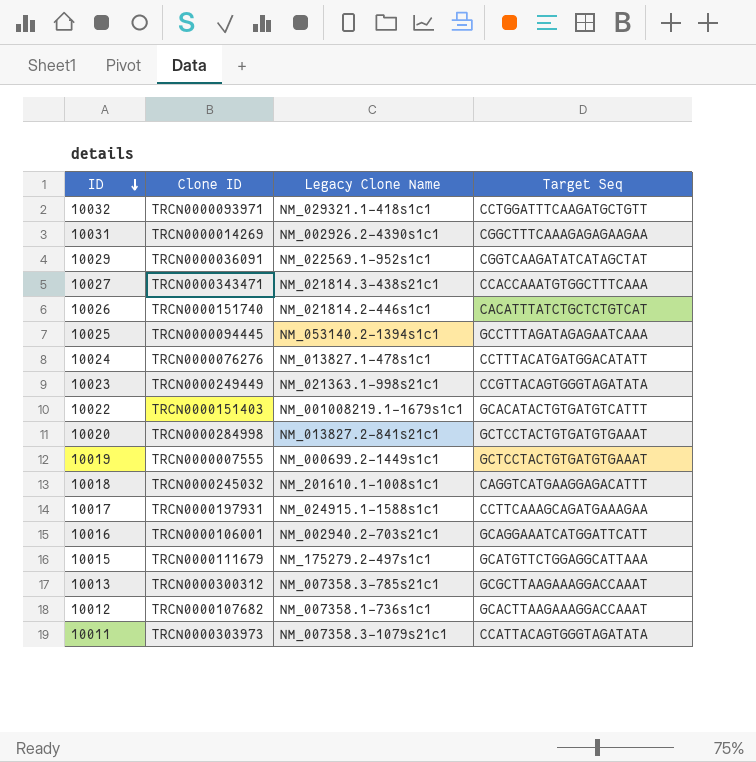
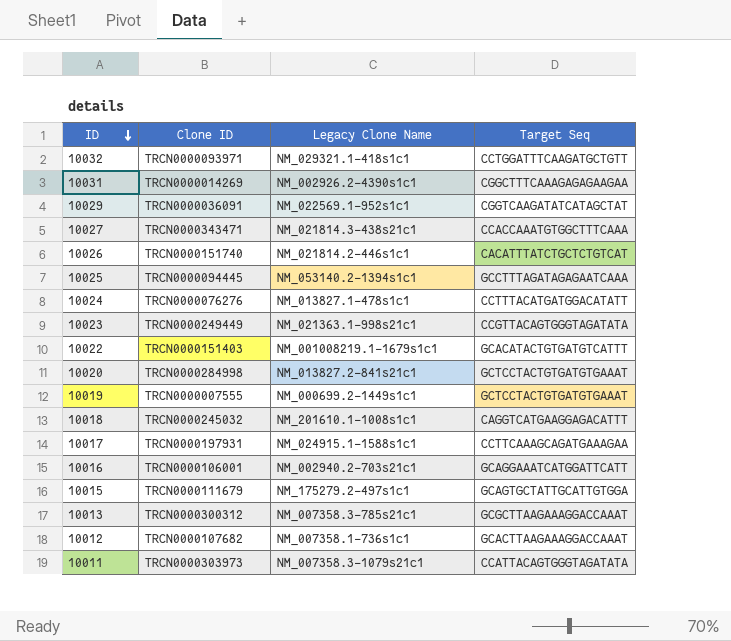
10015 | Target Seq: GCATGTTCTGGAGGCATTAAA -> GCAGTGCTATTGCATTGTGGA

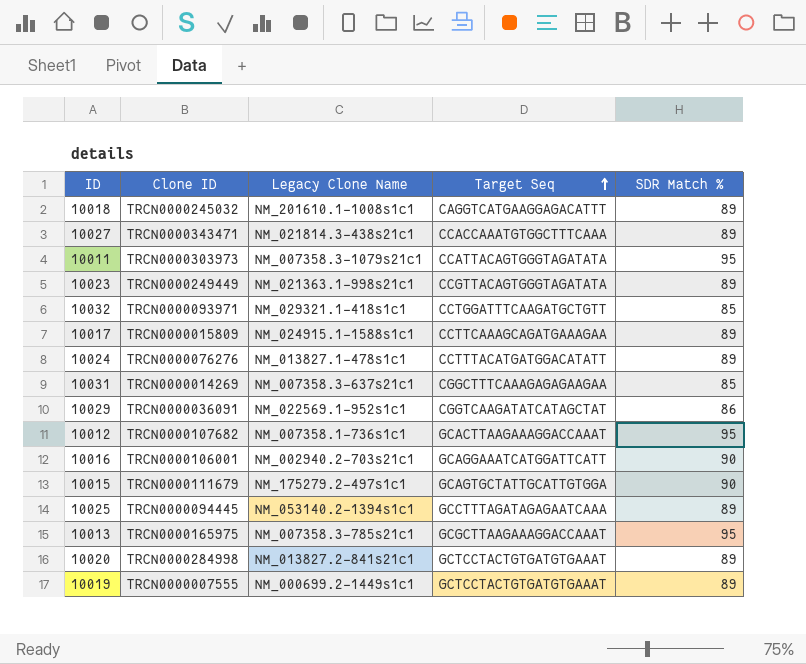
row order: ID descending -> Target Seq ascending
column SDR Match % | position: none -> 5
row 10026: TRCN0000151740 | NM_021814.2-446s1c1 | CACATTTATCTGCTCTGTCAT -> none
row 10022: TRCN0000151403 | NM_001008219.1-1679s1c1 | GCACATACTGTGATGTCATTT -> none
10017 | Clone ID: TRCN0000197931 -> TRCN0000015809
10031 | Legacy Clone Name: NM_002926.2-4390s1c1 -> NM_007358.3-637s21c1
10013 | Clone ID: TRCN0000300312 -> TRCN0000165975

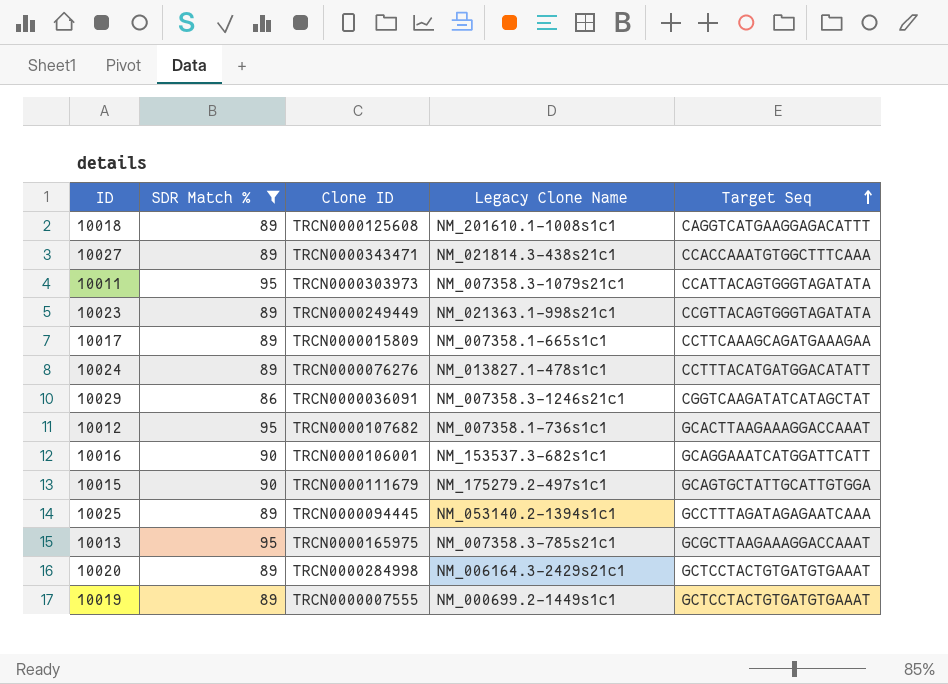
filter: none -> SDR Match % != 85
column SDR Match % | position: 5 -> 2
10018 | Clone ID: TRCN0000245032 -> TRCN0000125608
10017 | Legacy Clone Name: NM_024915.1-1588s1c1 -> NM_007358.1-665s1c1
10029 | Legacy Clone Name: NM_022569.1-952s1c1 -> NM_007358.3-1246s21c1
10016 | Legacy Clone Name: NM_002940.2-703s21c1 -> NM_153537.3-682s1c1
10020 | Legacy Clone Name: NM_013827.2-841s21c1 -> NM_006164.3-2429s21c1

